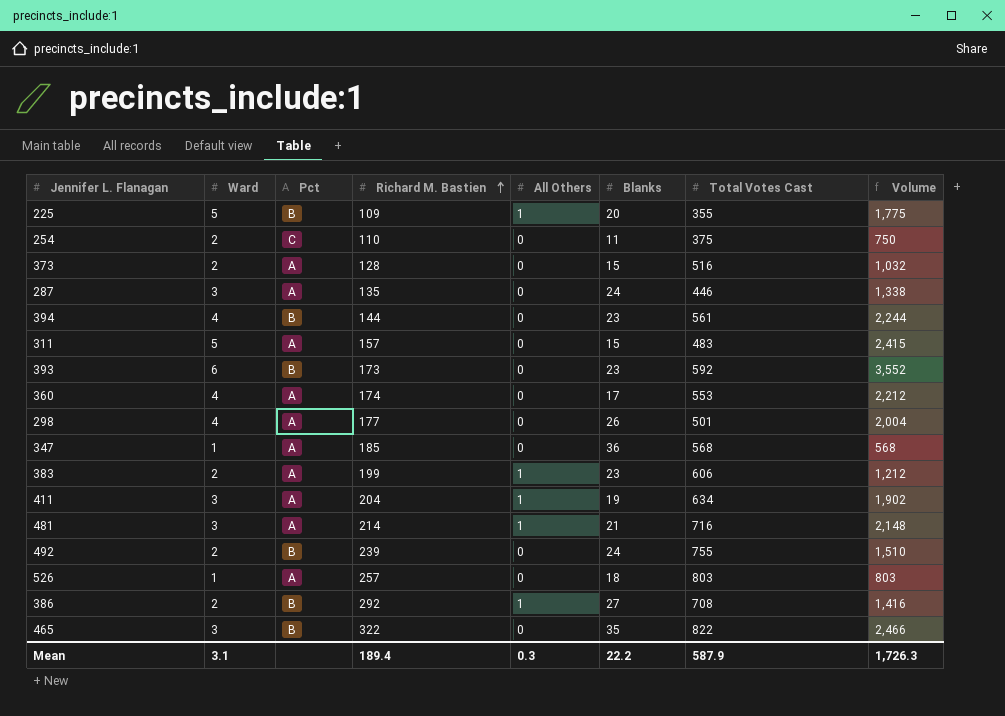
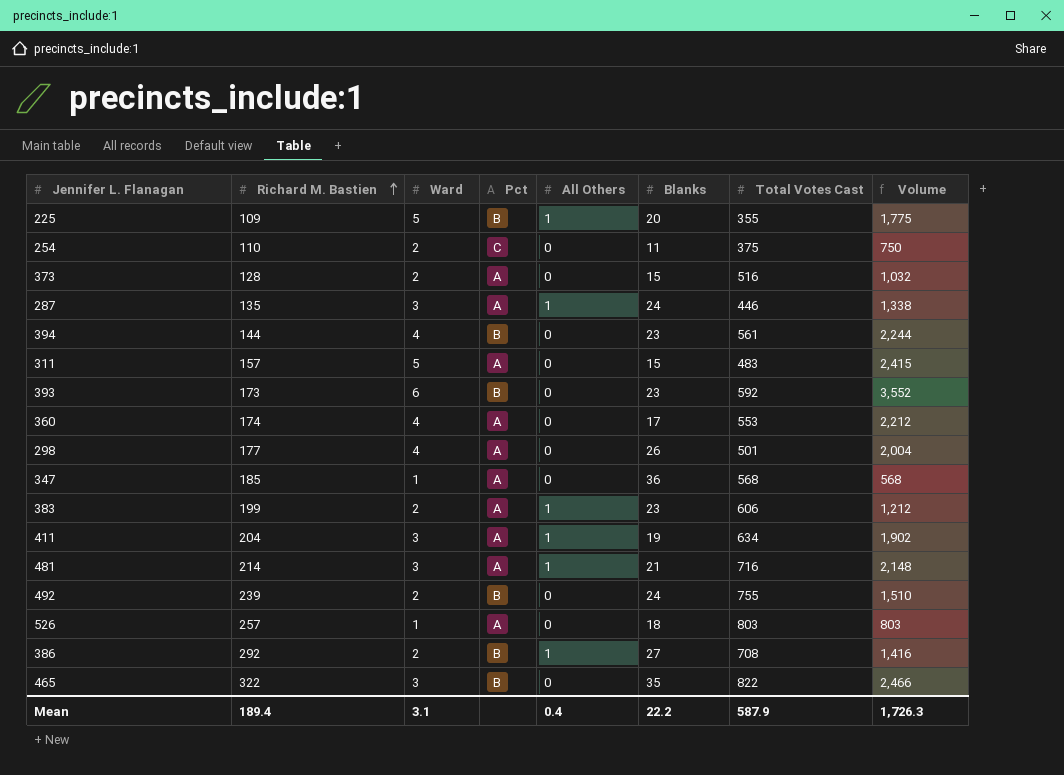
column Richard M. Bastien | position: 4 -> 2
287 | All Others: 0 -> 1
Mean | All Others: 0.3 -> 0.4

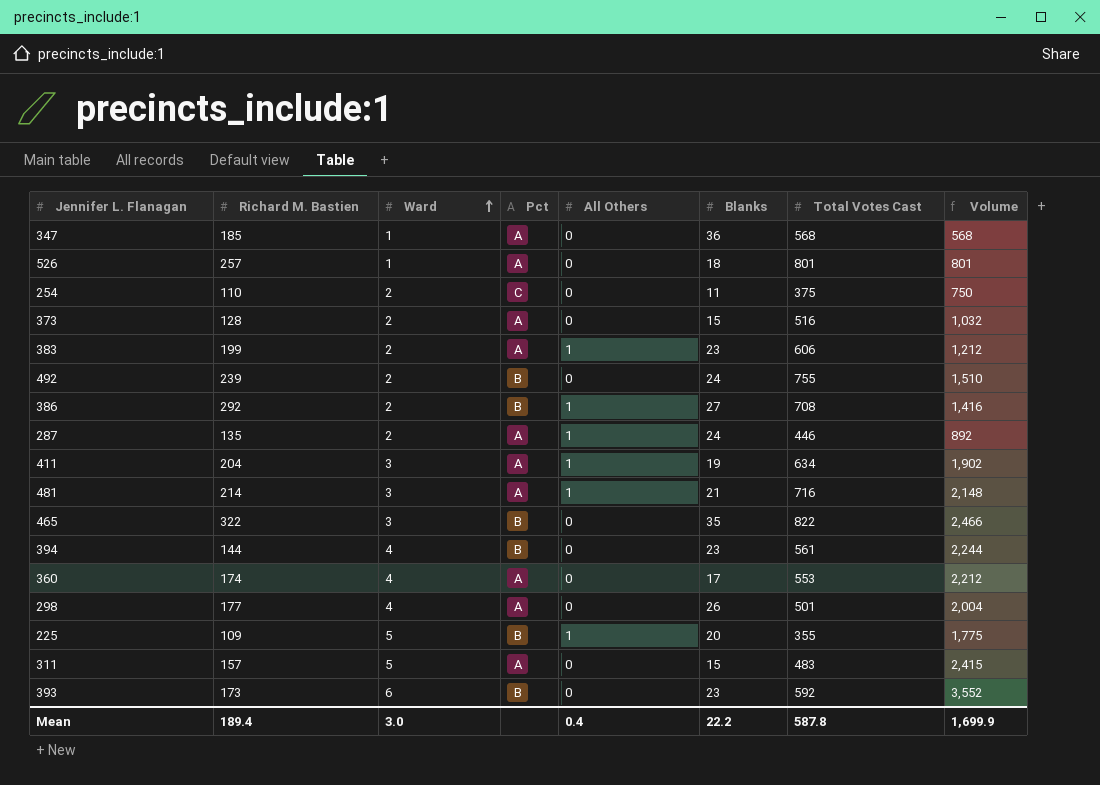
row order: Richard M. Bastien ascending -> Ward ascending
526 | Total Votes Cast: 803 -> 801
526 | Volume: 803 -> 801
287 | Ward: 3 -> 2
287 | Volume: 1,338 -> 892
Mean | Ward: 3.1 -> 3.0
Mean | Total Votes Cast: 587.9 -> 587.8
Mean | Volume: 1,726.3 -> 1,699.9

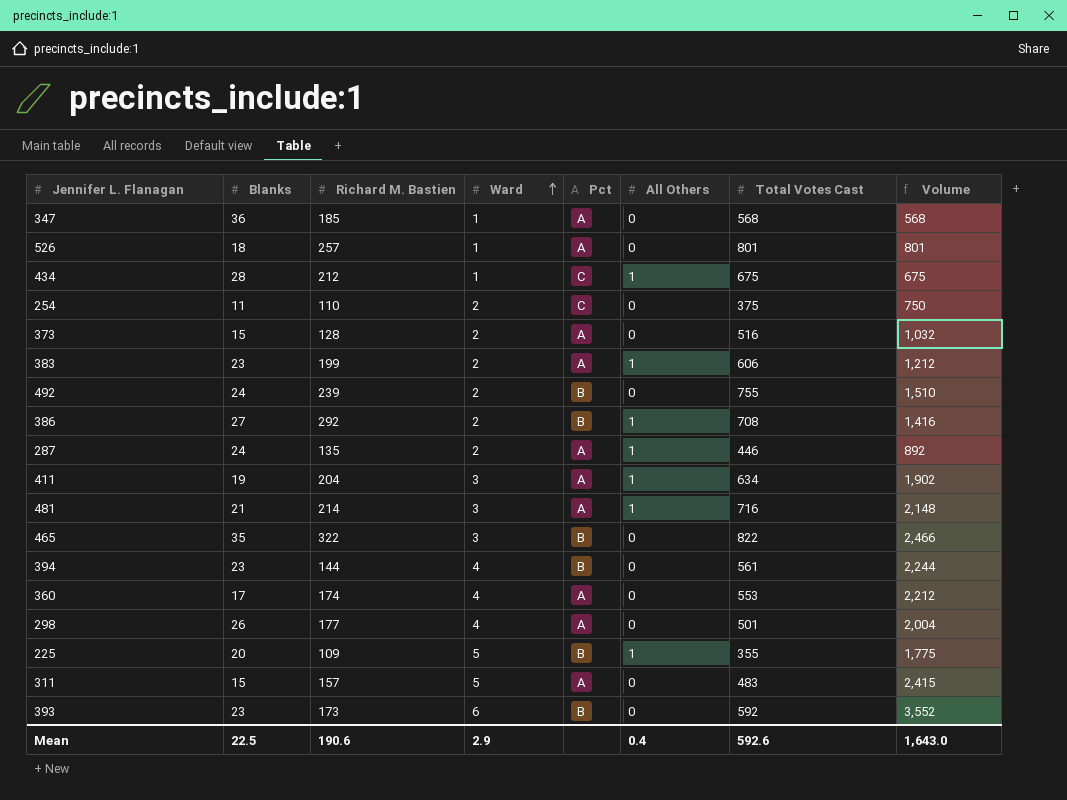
column Blanks | position: 6 -> 2
row 434: none -> 28 | 212 | 1 | C | 1 | 675 | 675
Mean | Blanks: 22.2 -> 22.5
Mean | Richard M. Bastien: 189.4 -> 190.6
Mean | Ward: 3.0 -> 2.9
Mean | Total Votes Cast: 587.8 -> 592.6
Mean | Volume: 1,699.9 -> 1,643.0

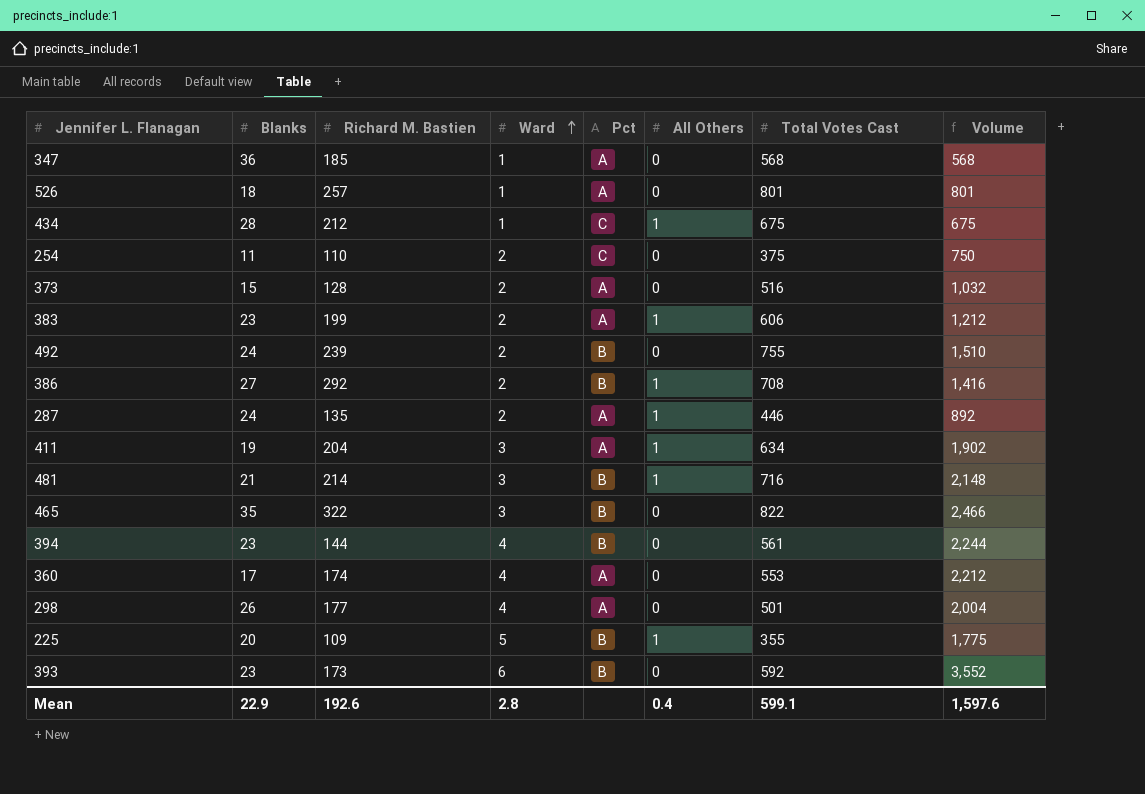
row 311: 15 | 157 | 5 | A | 0 | 483 | 2,415 -> none
481 | Pct: A -> B
Mean | Blanks: 22.5 -> 22.9
Mean | Richard M. Bastien: 190.6 -> 192.6
Mean | Ward: 2.9 -> 2.8
Mean | Total Votes Cast: 592.6 -> 599.1
Mean | Volume: 1,643.0 -> 1,597.6

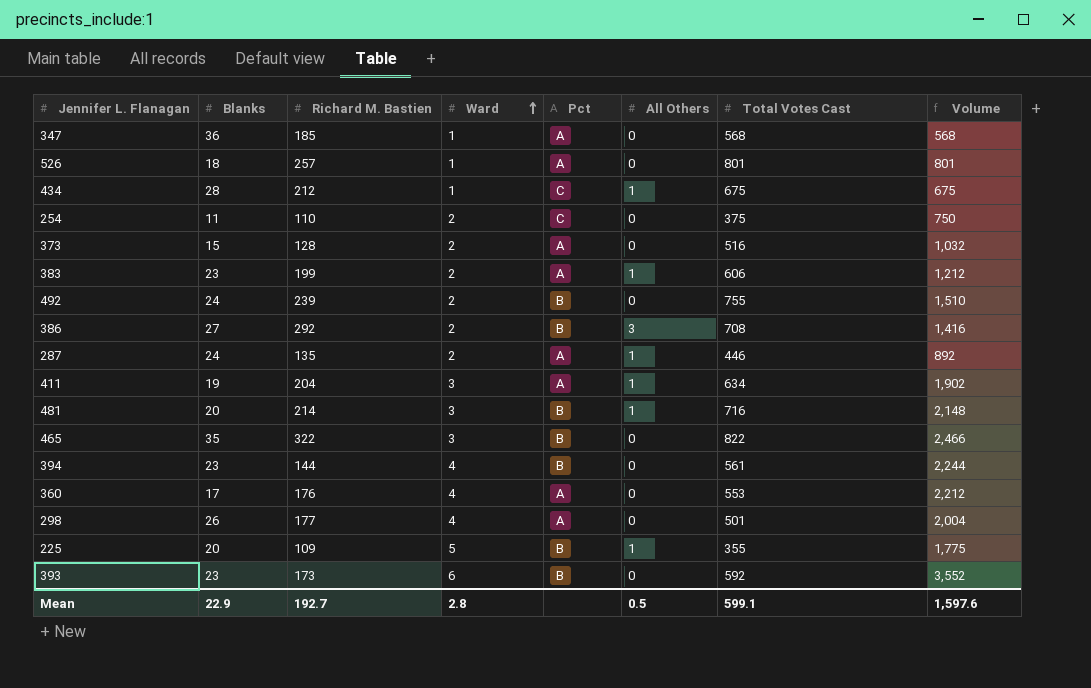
386 | All Others: 1 -> 3
481 | Blanks: 21 -> 20
360 | Richard M. Bastien: 174 -> 176
Mean | Richard M. Bastien: 192.6 -> 192.7
Mean | All Others: 0.4 -> 0.5

